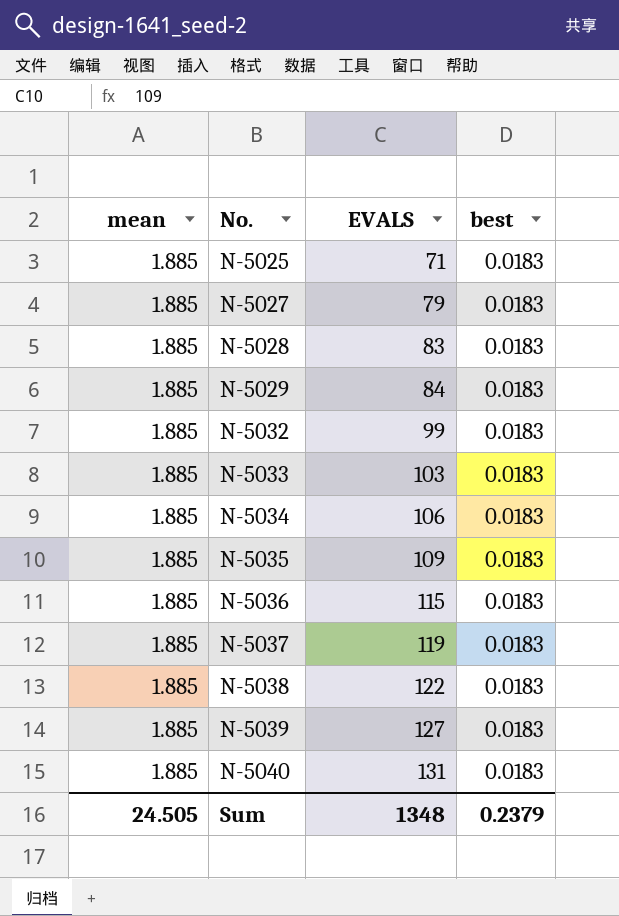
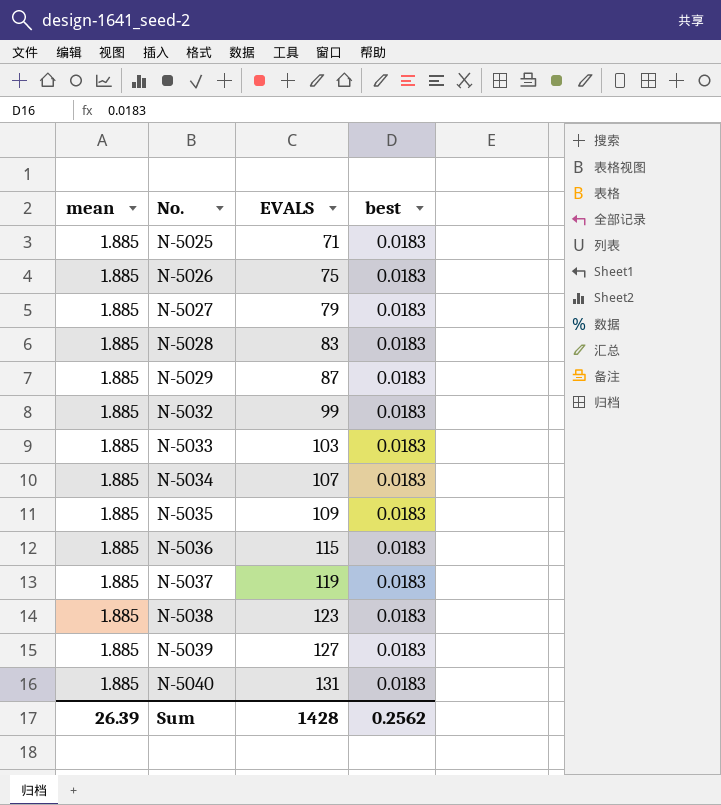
row N-5026: none -> 1.885 | 75 | 0.0183
N-5029 | EVALS: 84 -> 87
N-5034 | EVALS: 106 -> 107
N-5038 | EVALS: 122 -> 123
Sum | mean: 24.505 -> 26.39
Sum | EVALS: 1348 -> 1428
Sum | best: 0.2379 -> 0.2562

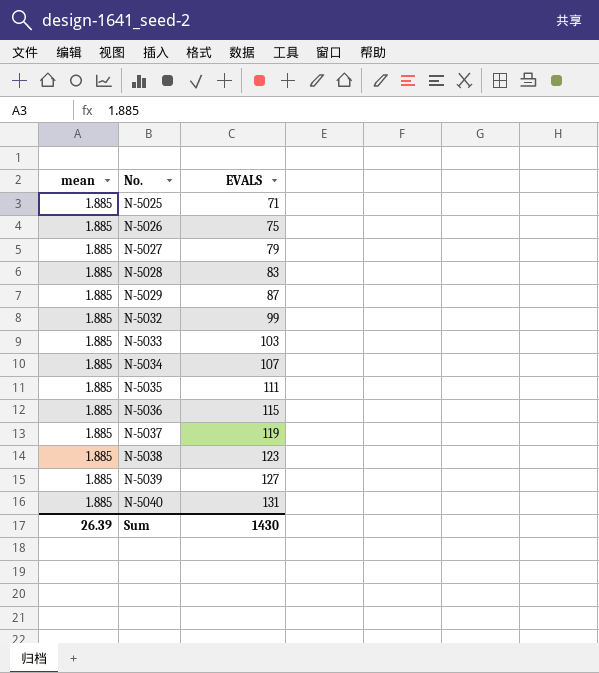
column best | position: 4 -> none
N-5035 | EVALS: 109 -> 111
Sum | EVALS: 1428 -> 1430

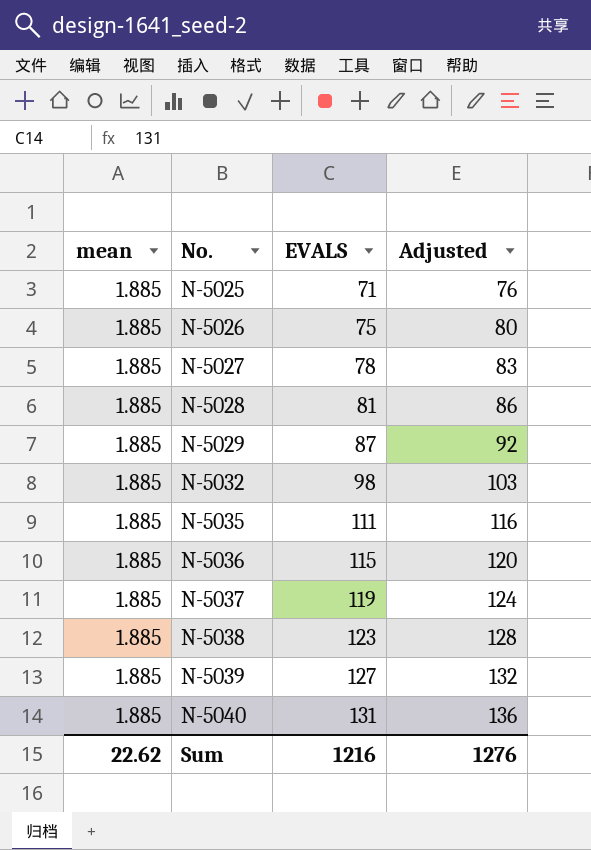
column Adjusted | formula: none -> [EVALS] + 5
row N-5033: 1.885 | 103 -> none
row N-5034: 1.885 | 107 -> none
N-5027 | EVALS: 79 -> 78
N-5028 | EVALS: 83 -> 81
N-5032 | EVALS: 99 -> 98
Sum | mean: 26.39 -> 22.62
Sum | EVALS: 1430 -> 1216

